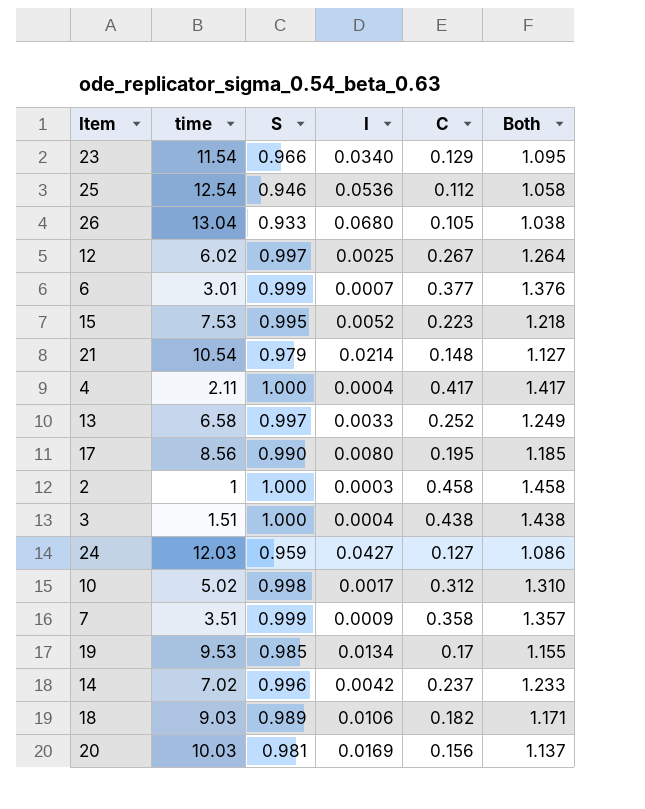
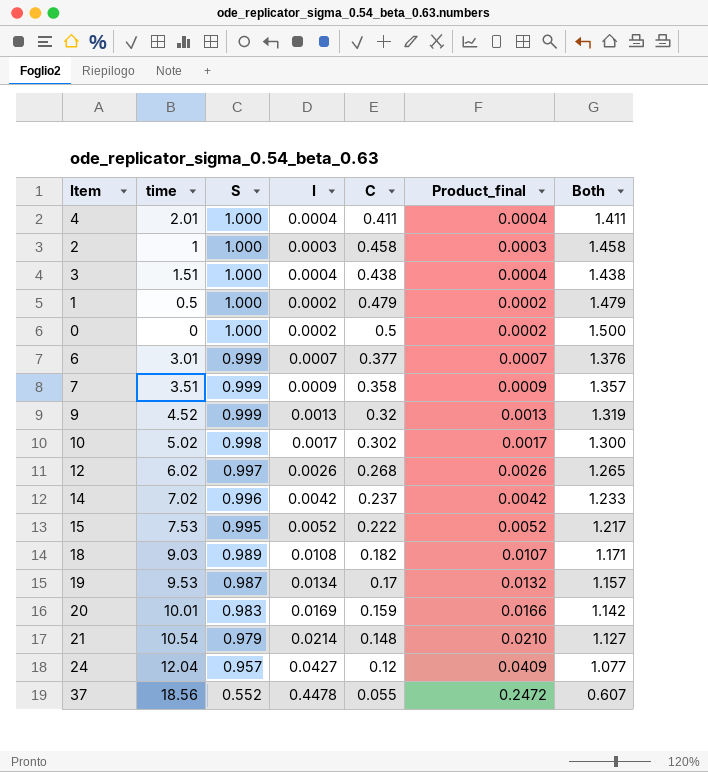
row order: none -> S descending
column Product_final | formula: none -> [S] * [I]
row 23: 11.54 | 0.966 | 0.0340 | 0.129 | 1.095 -> none
row 25: 12.54 | 0.946 | 0.0536 | 0.112 | 1.058 -> none
row 26: 13.04 | 0.933 | 0.0680 | 0.105 | 1.038 -> none
row 13: 6.58 | 0.997 | 0.0033 | 0.252 | 1.249 -> none
row 17: 8.56 | 0.990 | 0.0080 | 0.195 | 1.185 -> none
4 | time: 2.11 -> 2.01
4 | C: 0.417 -> 0.411
4 | Both: 1.417 -> 1.411
row 1: none -> 0.5 | 1.000 | 0.0002 | 0.479 | 0.0002 | 1.479
row 0: none -> 0 | 1.000 | 0.0002 | 0.5 | 0.0002 | 1.500
row 9: none -> 4.52 | 0.999 | 0.0013 | 0.32 | 0.0013 | 1.319
10 | C: 0.312 -> 0.302
10 | Both: 1.310 -> 1.300
12 | I: 0.0025 -> 0.0026
12 | C: 0.267 -> 0.268
12 | Both: 1.264 -> 1.265
15 | C: 0.223 -> 0.222
15 | Both: 1.218 -> 1.217
18 | I: 0.0106 -> 0.0108
19 | S: 0.985 -> 0.987
19 | Both: 1.155 -> 1.157
20 | time: 10.03 -> 10.01
20 | S: 0.981 -> 0.983
20 | C: 0.156 -> 0.159
20 | Both: 1.137 -> 1.142
24 | time: 12.03 -> 12.04
24 | S: 0.959 -> 0.957
24 | C: 0.127 -> 0.12
24 | Both: 1.086 -> 1.077
row 37: none -> 18.56 | 0.552 | 0.4478 | 0.055 | 0.2472 | 0.607

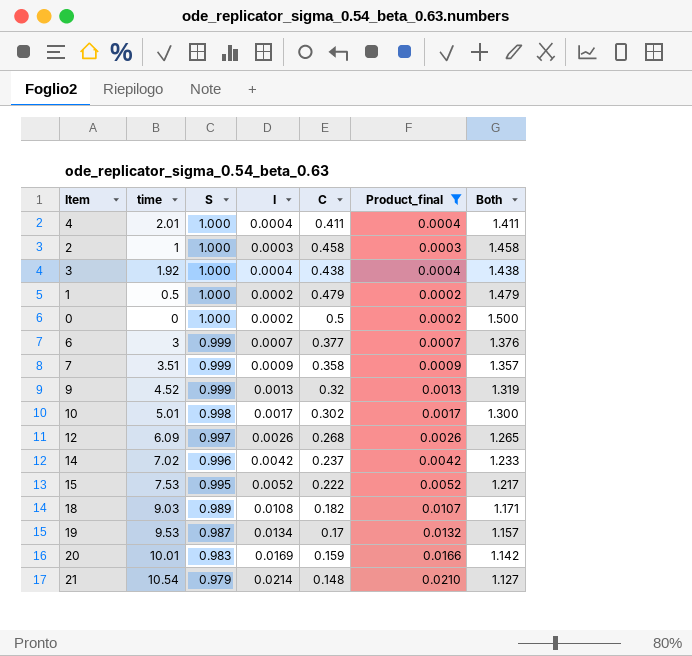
filter: none -> Product_final <= 0.0210
3 | time: 1.51 -> 1.92
6 | time: 3.01 -> 3
10 | time: 5.02 -> 5.01
12 | time: 6.02 -> 6.09

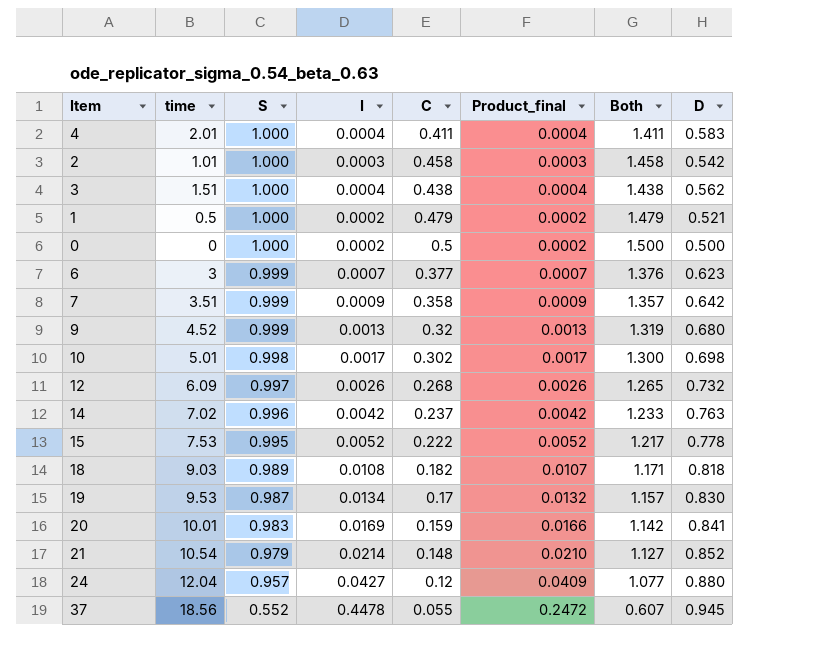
filter: Product_final <= 0.0210 -> none
column D | position: none -> 8
2 | time: 1 -> 1.01
3 | time: 1.92 -> 1.51

